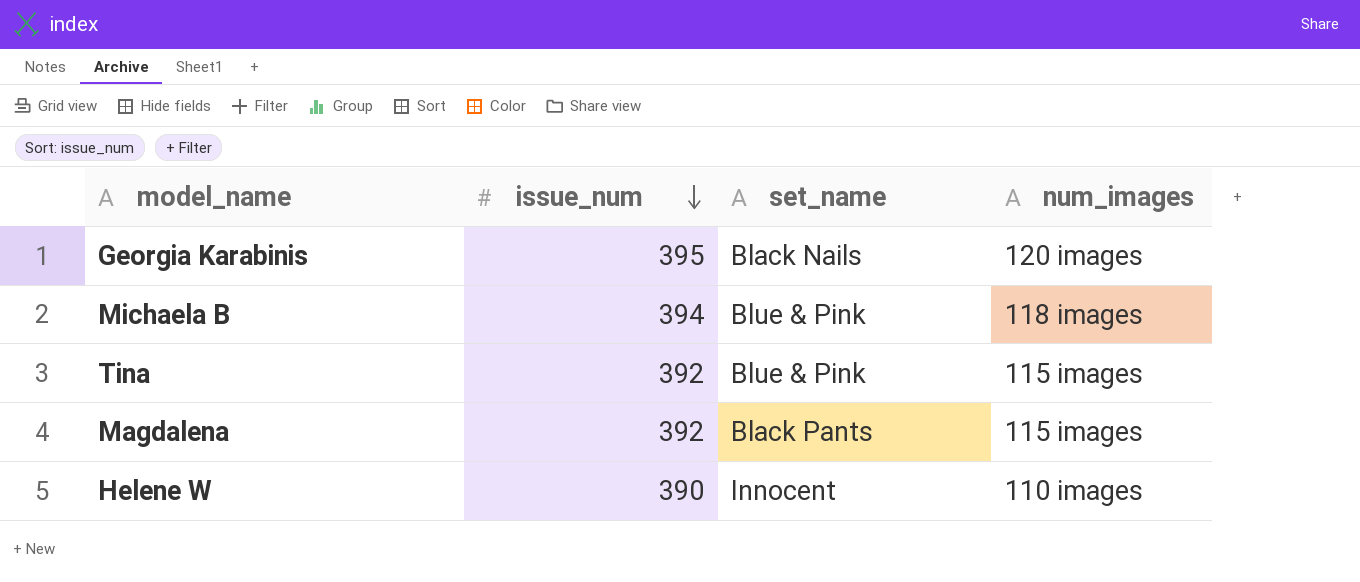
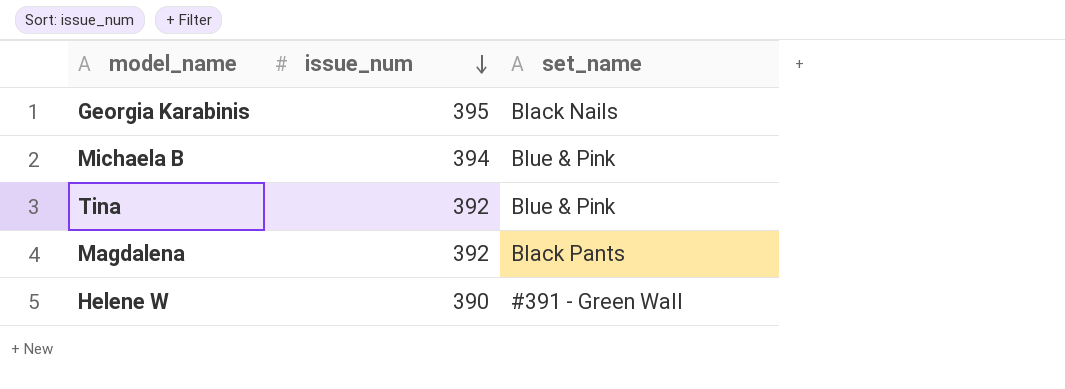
column num_images | position: 4 -> none
Helene W | set_name: Innocent -> #391 - Green Wall

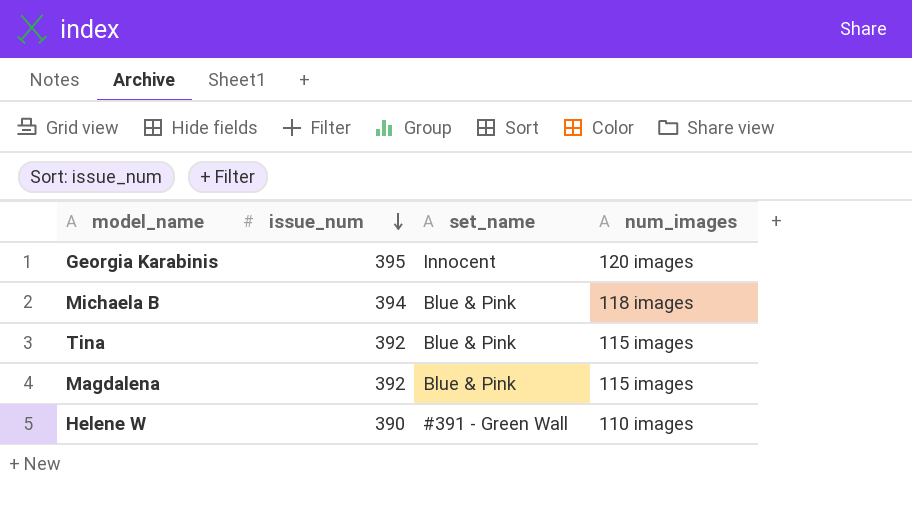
column num_images | position: none -> 4
Georgia Karabinis | set_name: Black Nails -> Innocent
Magdalena | set_name: Black Pants -> Blue & Pink

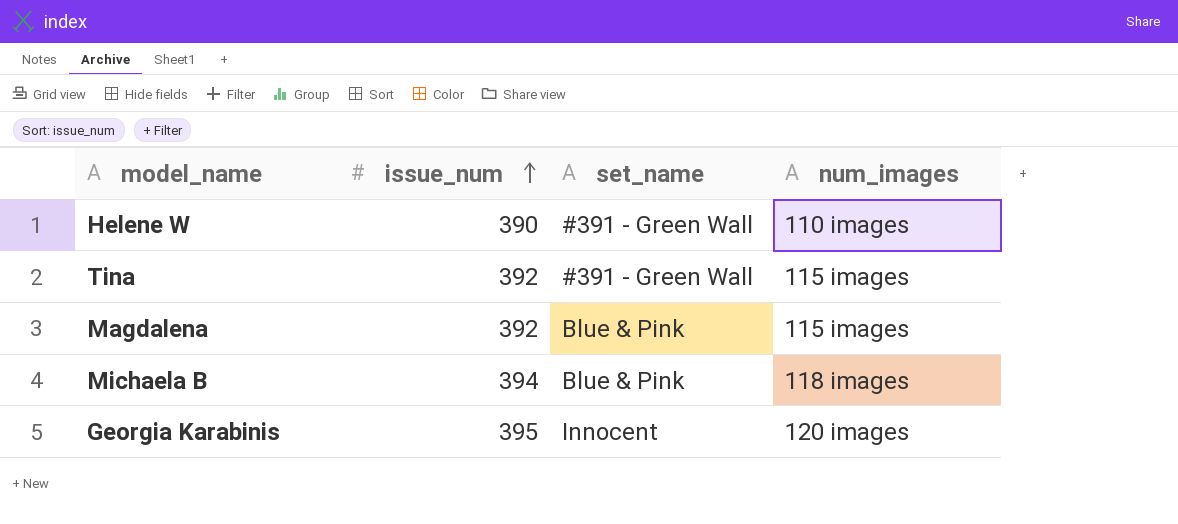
row order: issue_num descending -> issue_num ascending
Tina | set_name: Blue & Pink -> #391 - Green Wall

